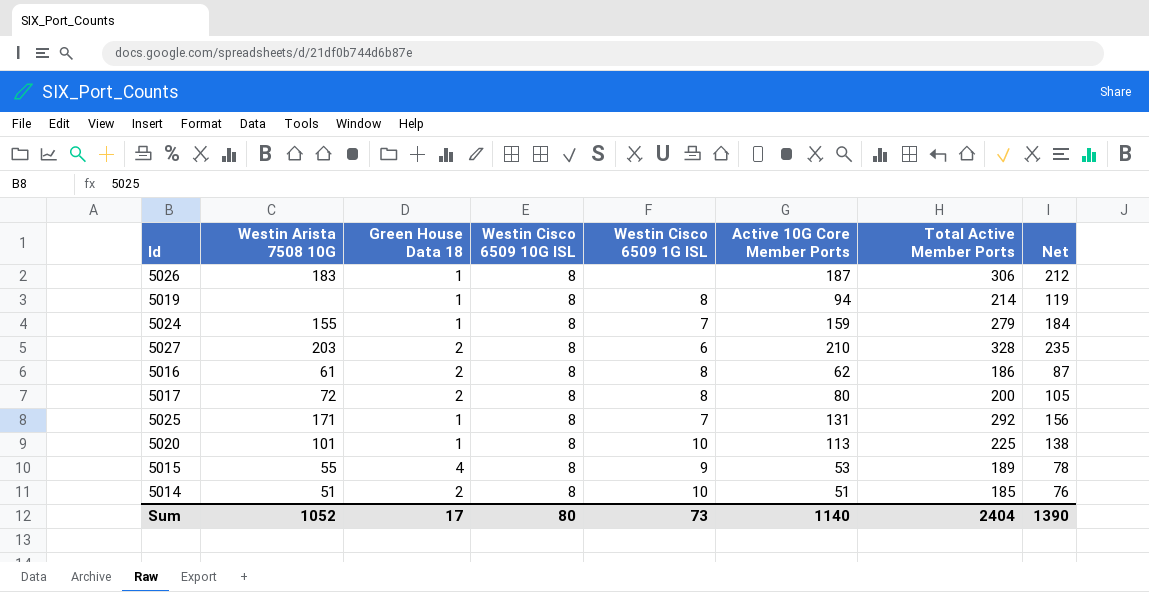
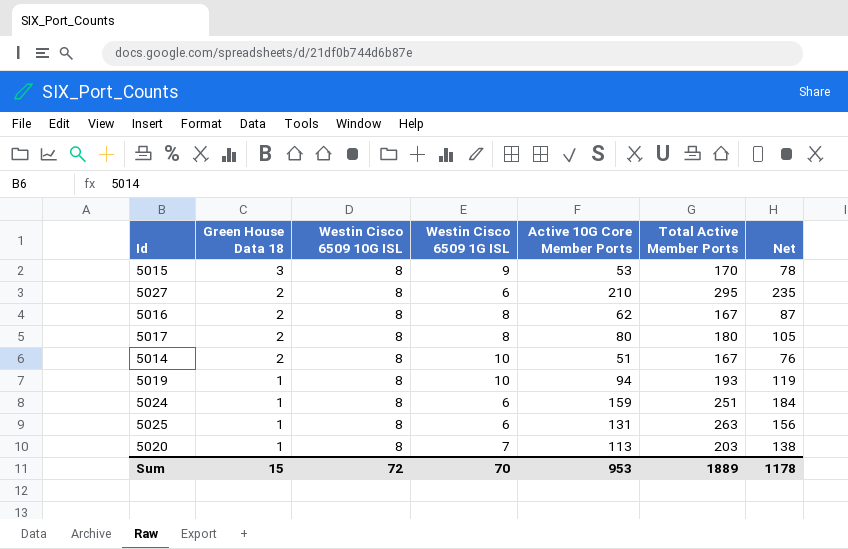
row order: none -> Green House Data 18 descending
column Westin Arista 7508 10G | position: 2 -> none
row 5026: 183 | 1 | 8 | none | 187 | 306 | 212 -> none
5015 | Green House Data 18: 4 -> 3
5015 | Total Active Member Ports: 189 -> 170
5027 | Total Active Member Ports: 328 -> 295
5016 | Total Active Member Ports: 186 -> 167
5017 | Total Active Member Ports: 200 -> 180
5014 | Total Active Member Ports: 185 -> 167
5019 | Westin Cisco 6509 1G ISL: 8 -> 10
5019 | Total Active Member Ports: 214 -> 193
5024 | Westin Cisco 6509 1G ISL: 7 -> 6
5024 | Total Active Member Ports: 279 -> 251
5025 | Westin Cisco 6509 1G ISL: 7 -> 6
5025 | Total Active Member Ports: 292 -> 263
5020 | Westin Cisco 6509 1G ISL: 10 -> 7
5020 | Total Active Member Ports: 225 -> 203
Sum | Green House Data 18: 17 -> 15
Sum | Westin Cisco 6509 10G ISL: 80 -> 72
Sum | Westin Cisco 6509 1G ISL: 73 -> 70
Sum | Active 10G Core Member Ports: 1140 -> 953
Sum | Total Active Member Ports: 2404 -> 1889
Sum | Net: 1390 -> 1178

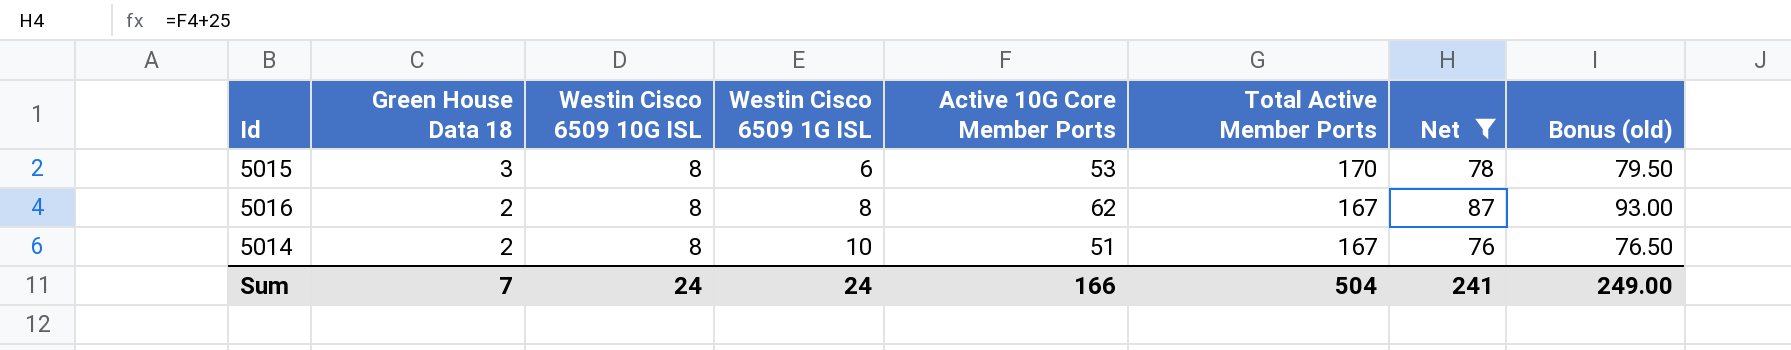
filter: none -> Net <= 87
column Bonus (old) | formula: none -> [Active 10G Core Member Ports] * 1.5
5015 | Westin Cisco 6509 1G ISL: 9 -> 6
Sum | Green House Data 18: 15 -> 7
Sum | Westin Cisco 6509 10G ISL: 72 -> 24
Sum | Westin Cisco 6509 1G ISL: 70 -> 24
Sum | Active 10G Core Member Ports: 953 -> 166
Sum | Total Active Member Ports: 1889 -> 504
Sum | Net: 1178 -> 241

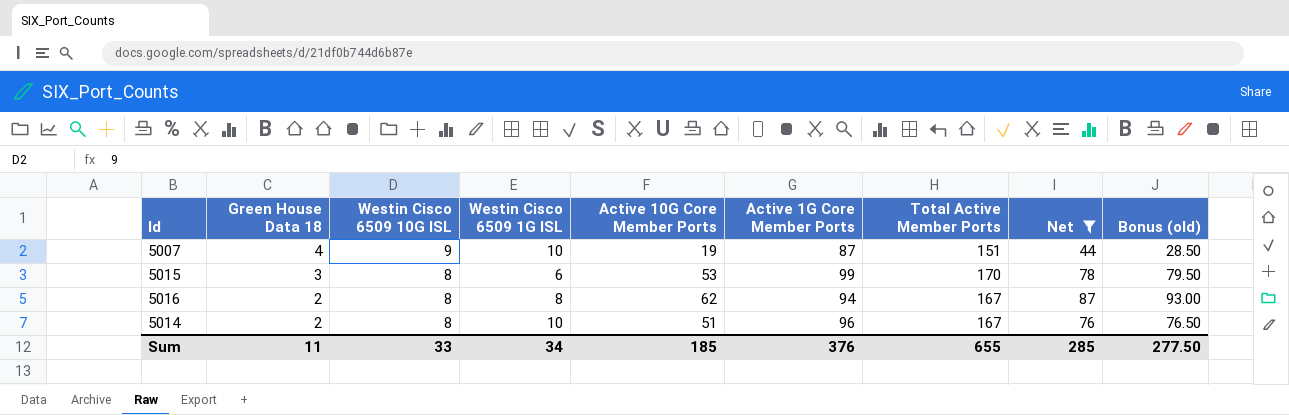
column Active 1G Core Member Ports | position: none -> 6
row 5007: none -> 4 | 9 | 10 | 19 | 87 | 151 | 44 | 28.50
Sum | Green House Data 18: 7 -> 11
Sum | Westin Cisco 6509 10G ISL: 24 -> 33
Sum | Westin Cisco 6509 1G ISL: 24 -> 34
Sum | Active 10G Core Member Ports: 166 -> 185
Sum | Total Active Member Ports: 504 -> 655
Sum | Net: 241 -> 285
Sum | Bonus (old): 249.00 -> 277.50

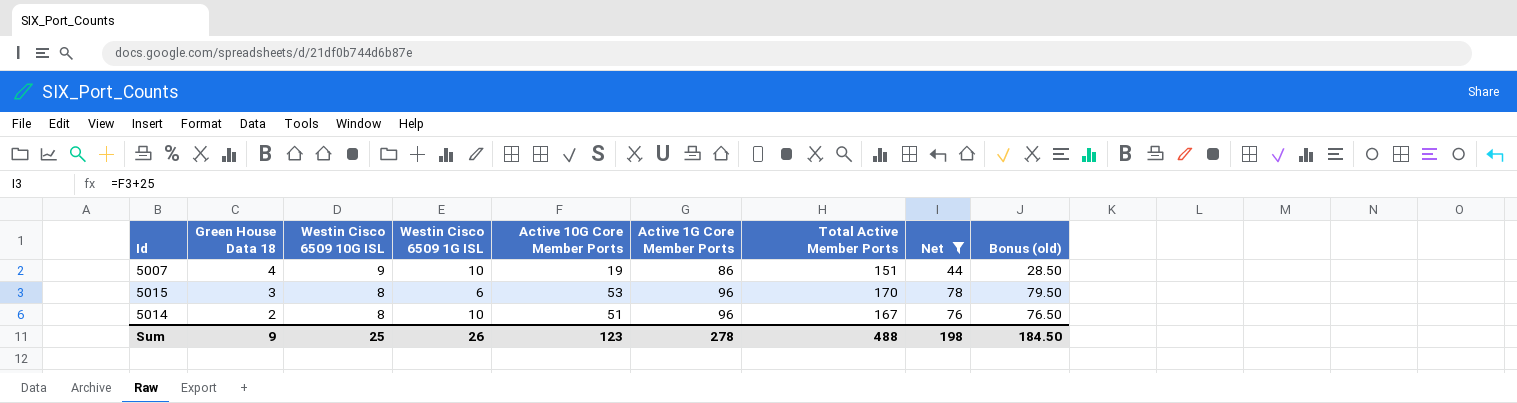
row 5016: 2 | 8 | 8 | 62 | 94 | 167 | 87 | 93.00 -> none
5007 | Active 1G Core Member Ports: 87 -> 86
5015 | Active 1G Core Member Ports: 99 -> 96
Sum | Green House Data 18: 11 -> 9
Sum | Westin Cisco 6509 10G ISL: 33 -> 25
Sum | Westin Cisco 6509 1G ISL: 34 -> 26
Sum | Active 10G Core Member Ports: 185 -> 123
Sum | Active 1G Core Member Ports: 376 -> 278
Sum | Total Active Member Ports: 655 -> 488
Sum | Net: 285 -> 198
Sum | Bonus (old): 277.50 -> 184.50

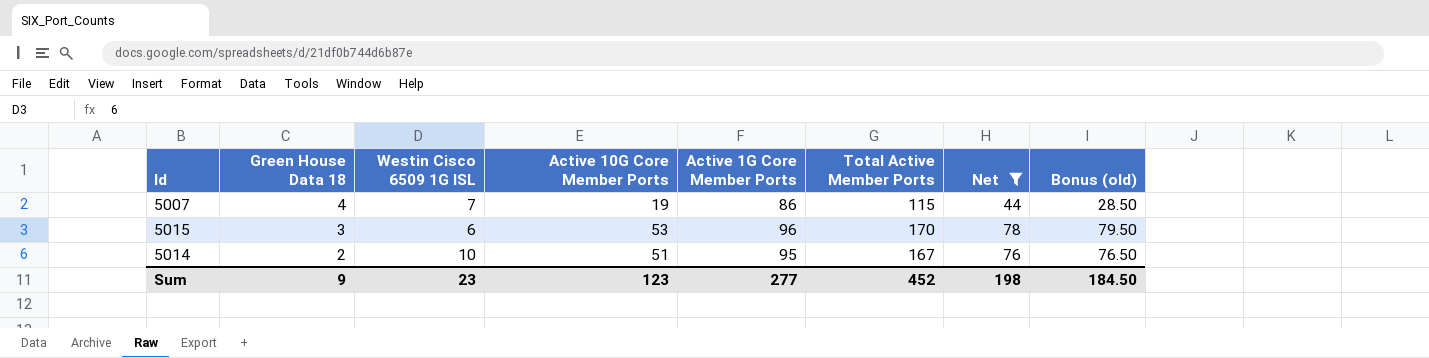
column Westin Cisco 6509 10G ISL | position: 3 -> none
5007 | Westin Cisco 6509 1G ISL: 10 -> 7
5007 | Total Active Member Ports: 151 -> 115
5014 | Active 1G Core Member Ports: 96 -> 95
Sum | Westin Cisco 6509 1G ISL: 26 -> 23
Sum | Active 1G Core Member Ports: 278 -> 277
Sum | Total Active Member Ports: 488 -> 452

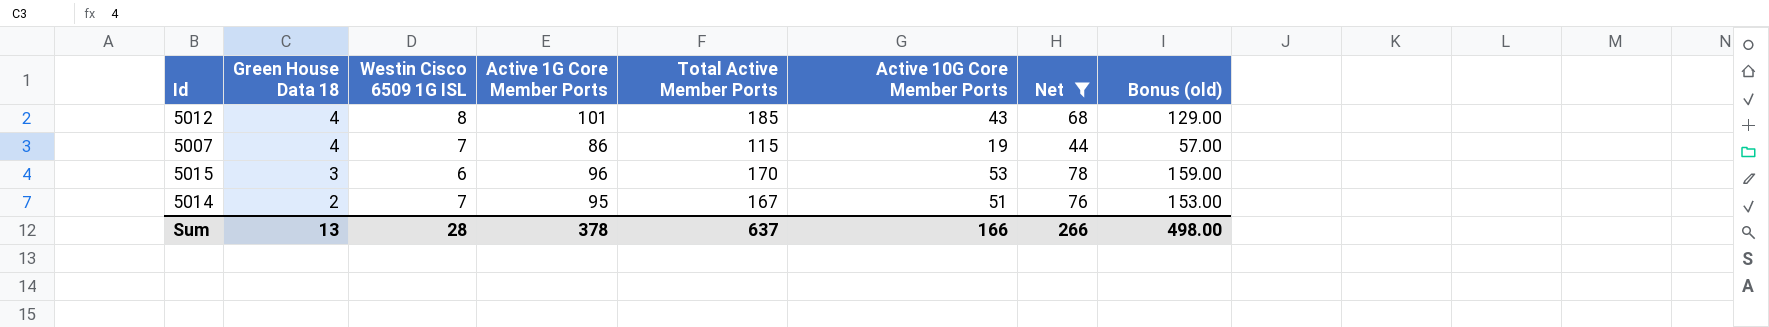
column Active 10G Core Member Ports | position: 4 -> 6
column Bonus (old) | formula: [Active 10G Core Member Ports] * 1.5 -> [Active 10G Core Member Ports] * 3
row 5012: none -> 4 | 8 | 101 | 185 | 43 | 68 | 129.00
5014 | Westin Cisco 6509 1G ISL: 10 -> 7
Sum | Green House Data 18: 9 -> 13
Sum | Westin Cisco 6509 1G ISL: 23 -> 28
Sum | Active 1G Core Member Ports: 277 -> 378
Sum | Total Active Member Ports: 452 -> 637
Sum | Active 10G Core Member Ports: 123 -> 166
Sum | Net: 198 -> 266
Sum | Bonus (old): 184.50 -> 498.00

